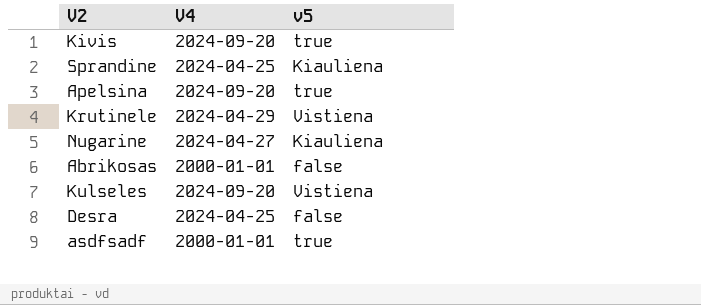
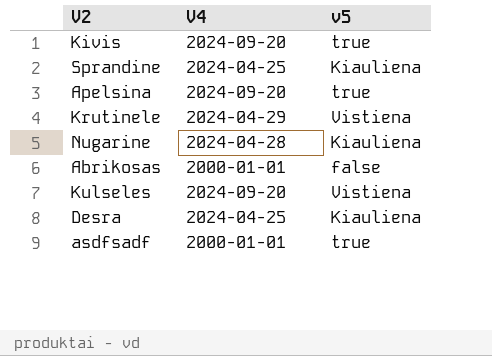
Nugarine | V4: 2024-04-27 -> 2024-04-28
Desra | v5: false -> Kiauliena

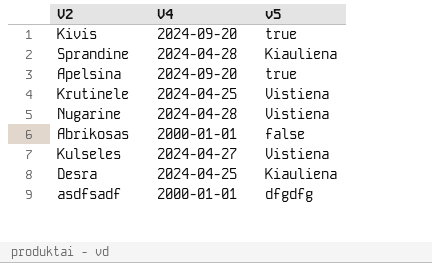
Sprandine | V4: 2024-04-25 -> 2024-04-28
Krutinele | V4: 2024-04-29 -> 2024-04-25
Nugarine | v5: Kiauliena -> Vistiena
Kulseles | V4: 2024-09-20 -> 2024-04-27
asdfsadf | v5: true -> dfgdfg

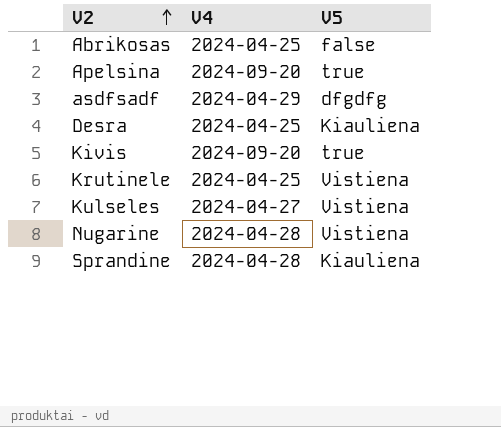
row order: none -> V2 ascending
column name: v5 -> V5
Abrikosas | V4: 2000-01-01 -> 2024-04-25
asdfsadf | V4: 2000-01-01 -> 2024-04-29

